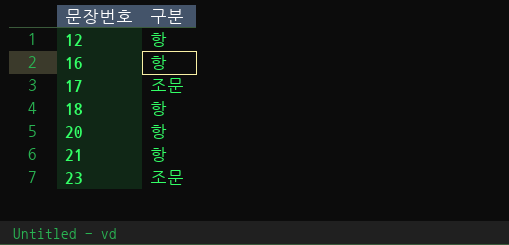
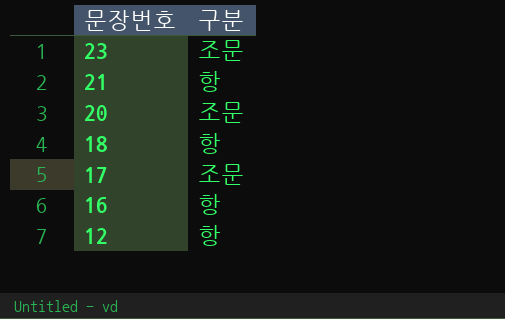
row order: 문장번호 ascending -> 문장번호 descending
20 | 구분: 항 -> 조문

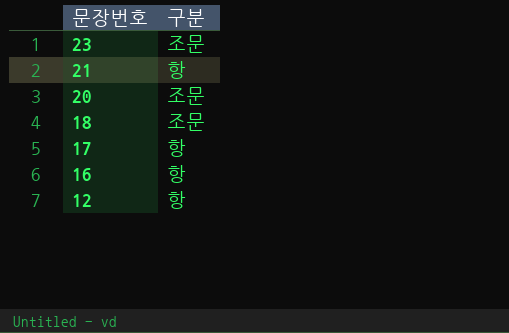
18 | 구분: 항 -> 조문
17 | 구분: 조문 -> 항

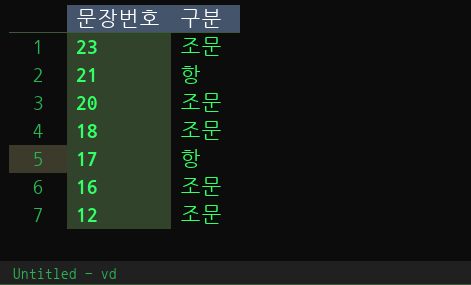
16 | 구분: 항 -> 조문
12 | 구분: 항 -> 조문

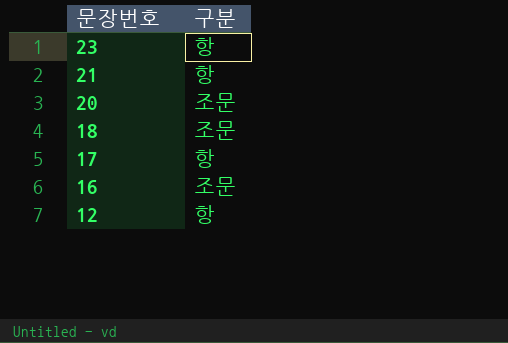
23 | 구분: 조문 -> 항
12 | 구분: 조문 -> 항

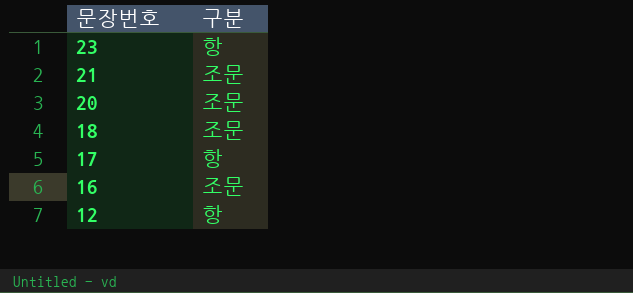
21 | 구분: 항 -> 조문

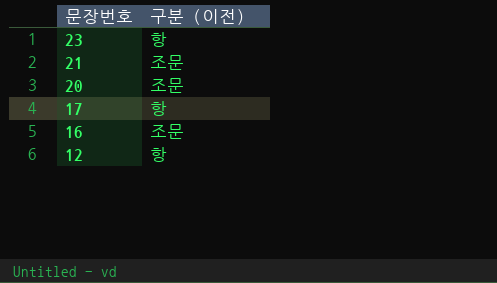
column name: 구분 -> 구분 (이전)
row 18: 조문 -> none

